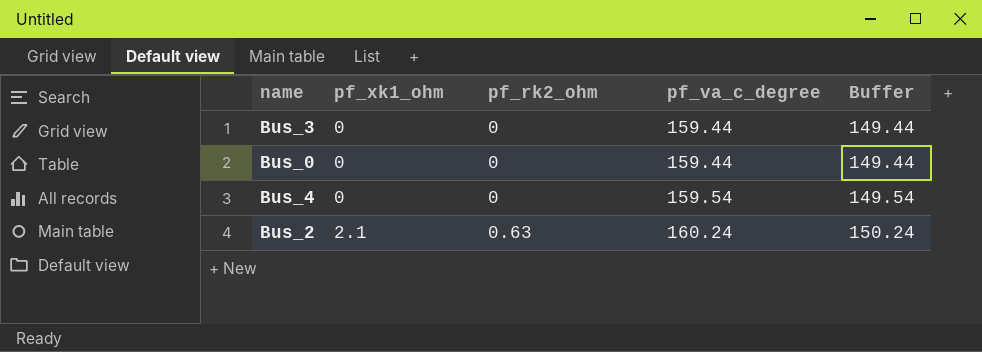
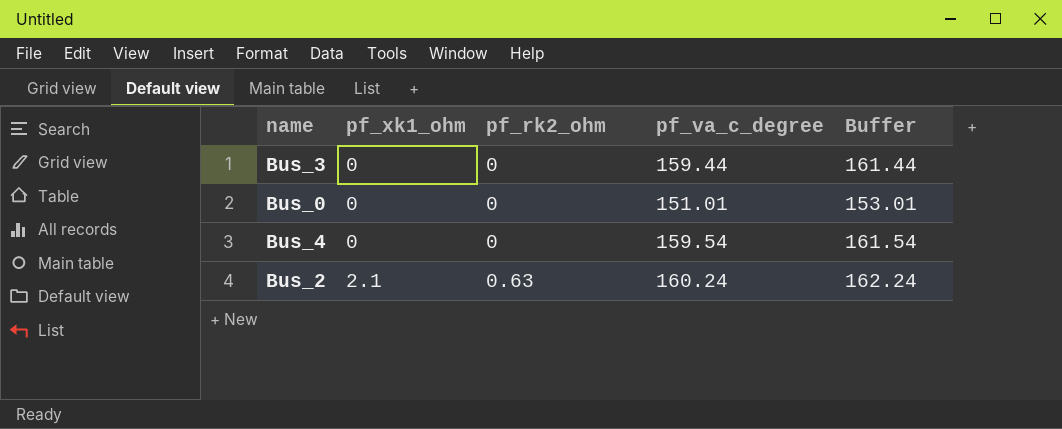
column Buffer | formula: [pf_va_c_degree] - 10 -> [pf_va_c_degree] + 2
Bus_0 | pf_va_c_degree: 159.44 -> 151.01

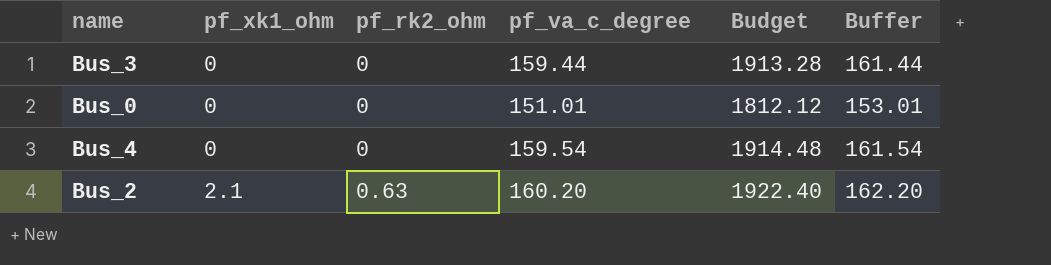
column Budget | formula: none -> [pf_va_c_degree] * 12
Bus_2 | pf_va_c_degree: 160.24 -> 160.20
Bus_2 | Buffer: 162.24 -> 162.20

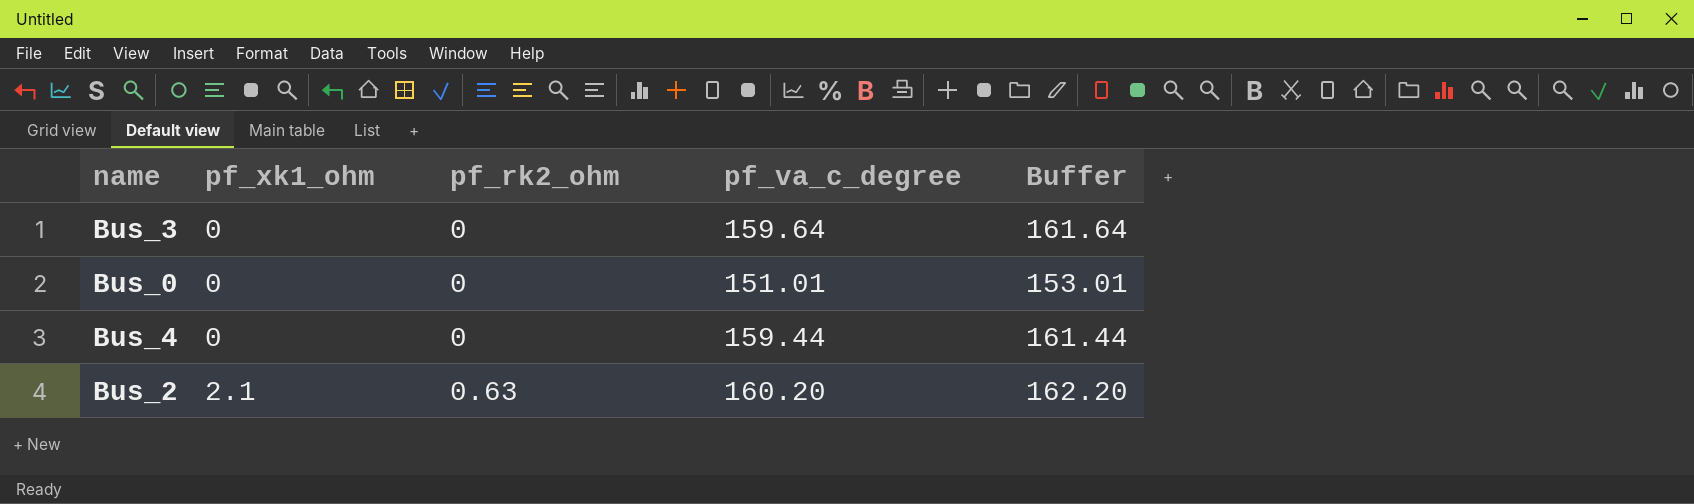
column Budget | formula: [pf_va_c_degree] * 12 -> none
Bus_3 | pf_va_c_degree: 159.44 -> 159.64
Bus_3 | Buffer: 161.44 -> 161.64
Bus_4 | pf_va_c_degree: 159.54 -> 159.44
Bus_4 | Buffer: 161.54 -> 161.44

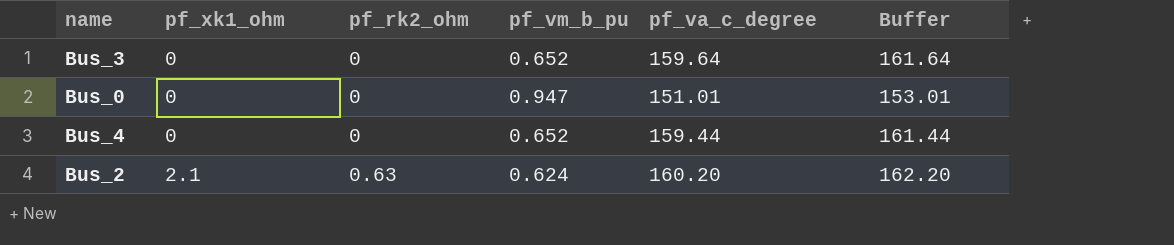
column pf_vm_b_pu | position: none -> 4

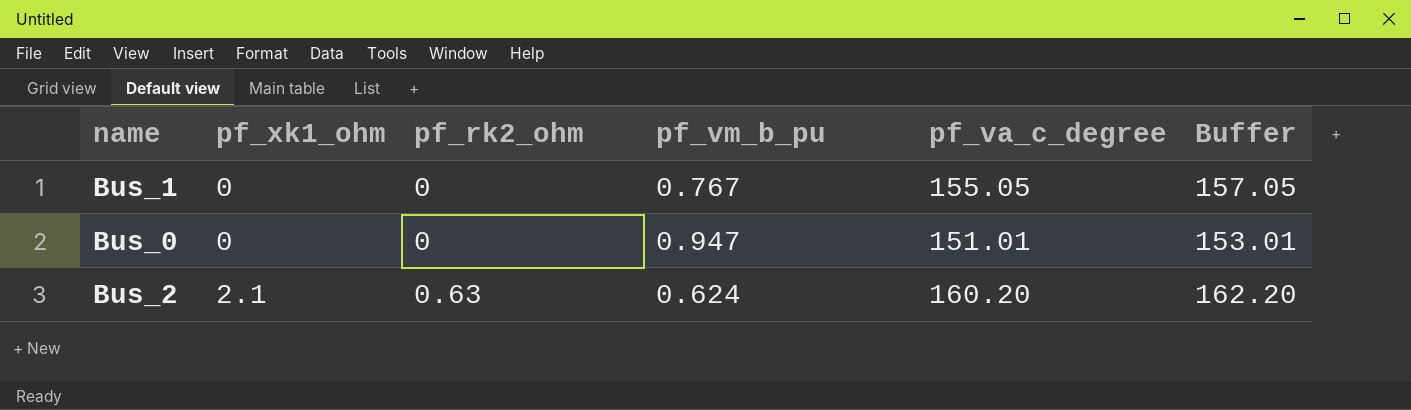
row Bus_3: 0 | 0 | 0.652 | 159.64 | 161.64 -> none
row Bus_4: 0 | 0 | 0.652 | 159.44 | 161.44 -> none
row Bus_1: none -> 0 | 0 | 0.767 | 155.05 | 157.05

